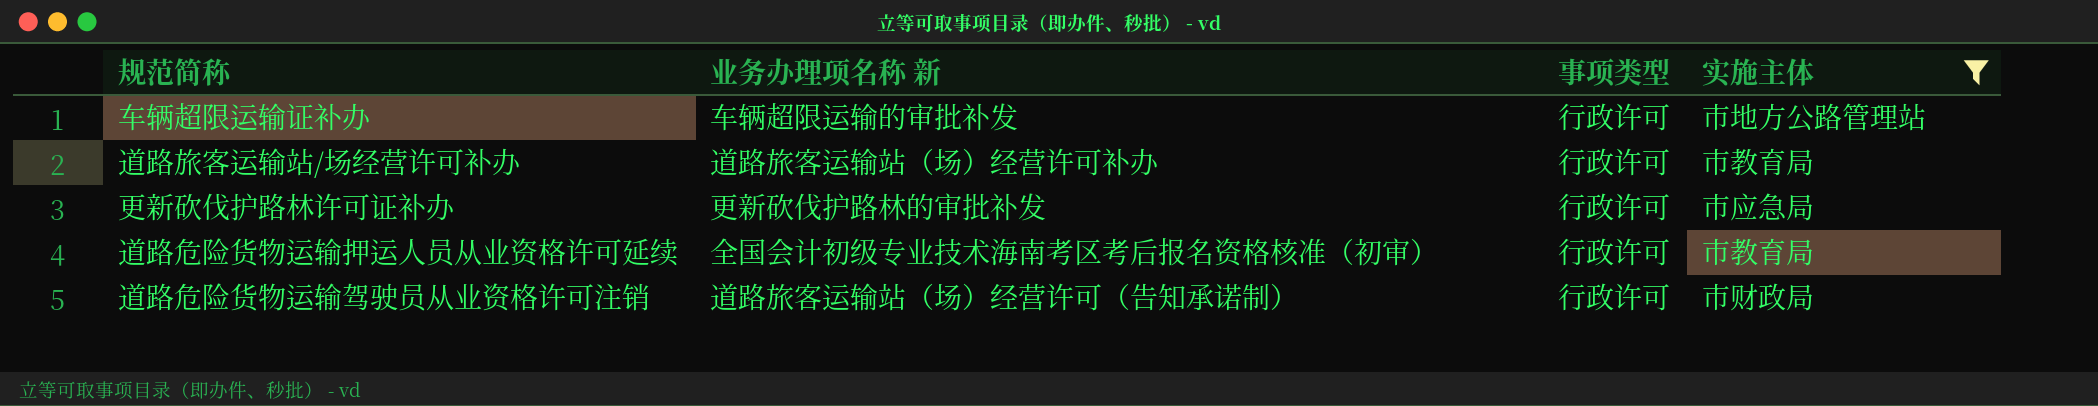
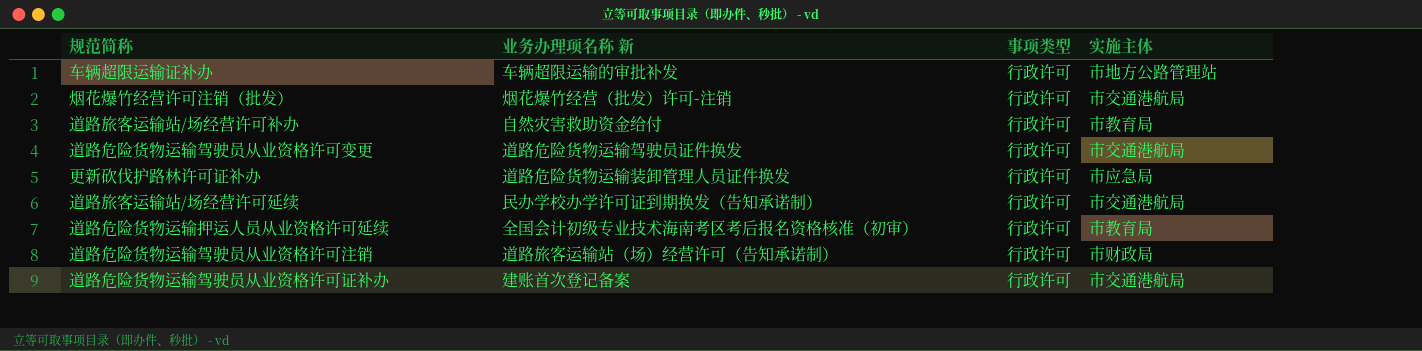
filter: 实施主体 != 市交通港航局 -> none
道路旅客运输站/场经营许可补办 | 业务办理项名称 新: 道路旅客运输站（场）经营许可补办 -> 自然灾害救助资金给付
更新砍伐护路林许可证补办 | 业务办理项名称 新: 更新砍伐护路林的审批补发 -> 道路危险货物运输装卸管理人员证件换发

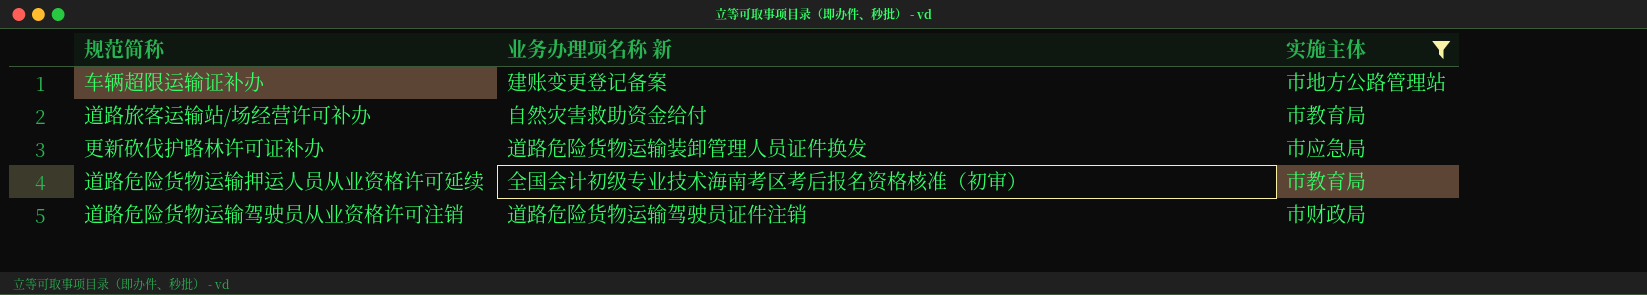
filter: none -> 实施主体 != 市交通港航局
column 事项类型 | position: 3 -> none
车辆超限运输证补办 | 业务办理项名称 新: 车辆超限运输的审批补发 -> 建账变更登记备案
道路危险货物运输驾驶员从业资格许可注销 | 业务办理项名称 新: 道路旅客运输站（场）经营许可（告知承诺制） -> 道路危险货物运输驾驶员证件注销

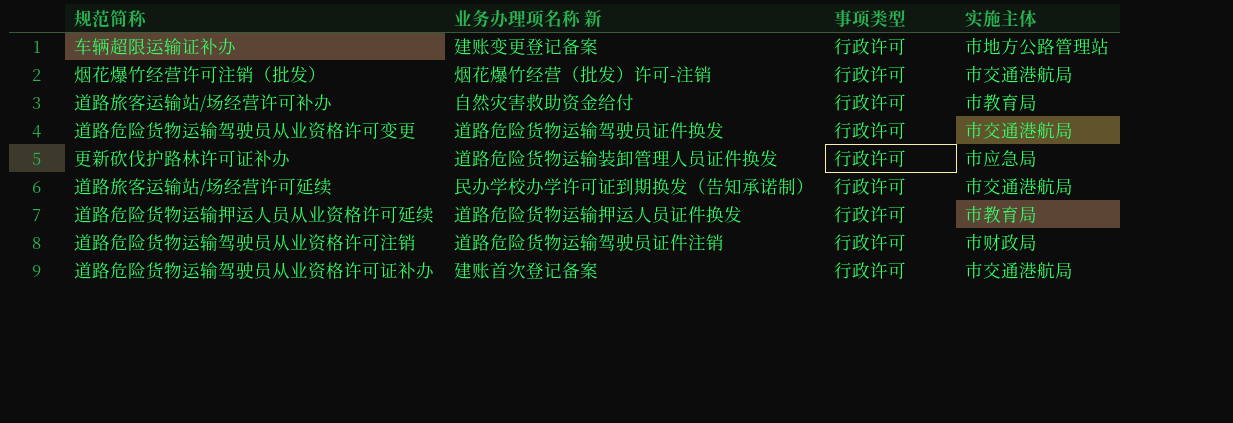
filter: 实施主体 != 市交通港航局 -> none
column 事项类型 | position: none -> 3
道路危险货物运输押运人员从业资格许可延续 | 业务办理项名称 新: 全国会计初级专业技术海南考区考后报名资格核准（初审） -> 道路危险货物运输押运人员证件换发

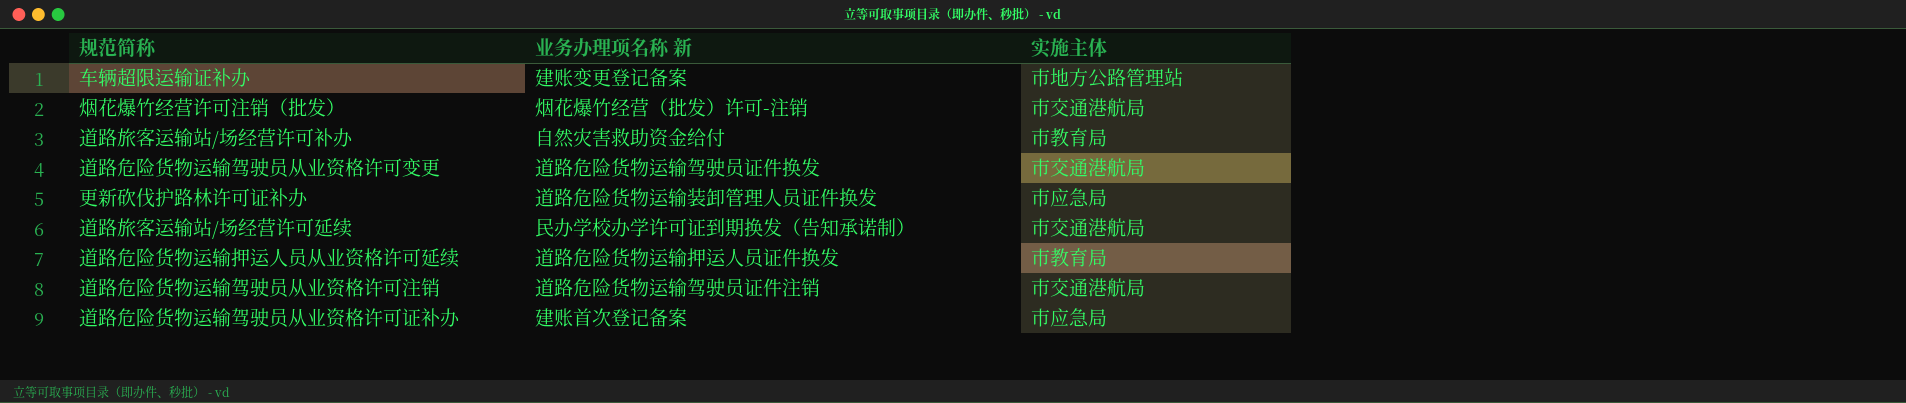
column 事项类型 | position: 3 -> none
道路危险货物运输驾驶员从业资格许可注销 | 实施主体: 市财政局 -> 市交通港航局
道路危险货物运输驾驶员从业资格许可证补办 | 实施主体: 市交通港航局 -> 市应急局

